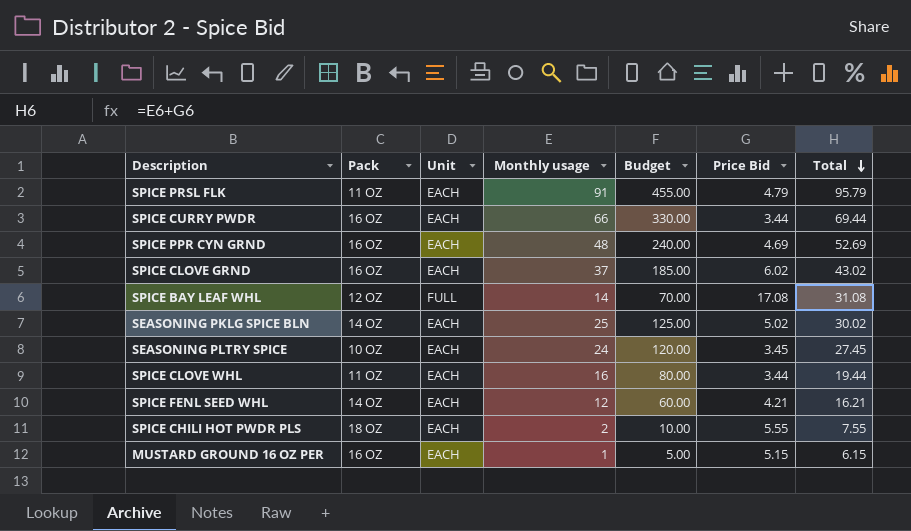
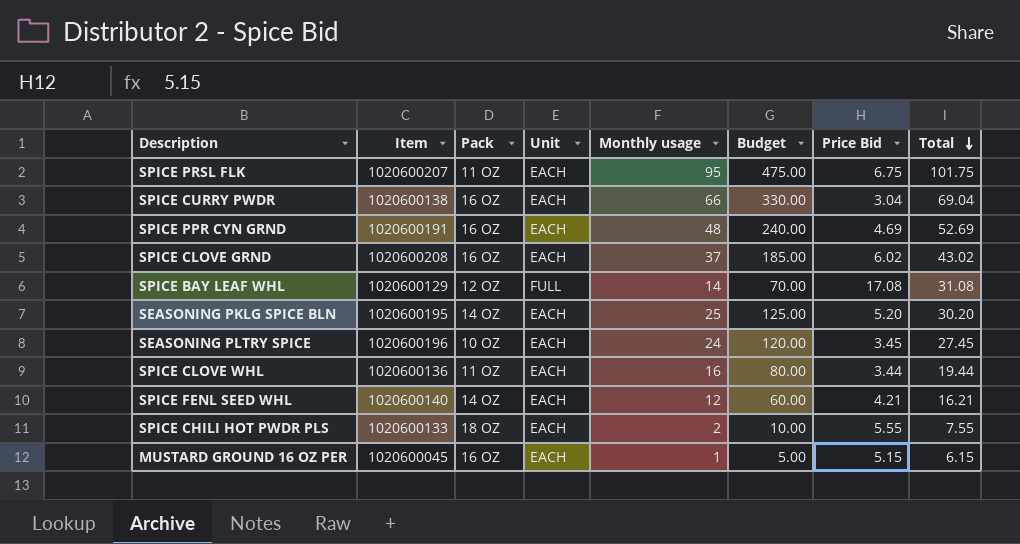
column Item | position: none -> 2
SPICE PRSL FLK | Monthly usage: 91 -> 95
SPICE PRSL FLK | Budget: 455.00 -> 475.00
SPICE PRSL FLK | Price Bid: 4.79 -> 6.75
SPICE PRSL FLK | Total: 95.79 -> 101.75
SPICE CURRY PWDR | Price Bid: 3.44 -> 3.04
SPICE CURRY PWDR | Total: 69.44 -> 69.04
SEASONING PKLG SPICE BLN | Price Bid: 5.02 -> 5.20
SEASONING PKLG SPICE BLN | Total: 30.02 -> 30.20

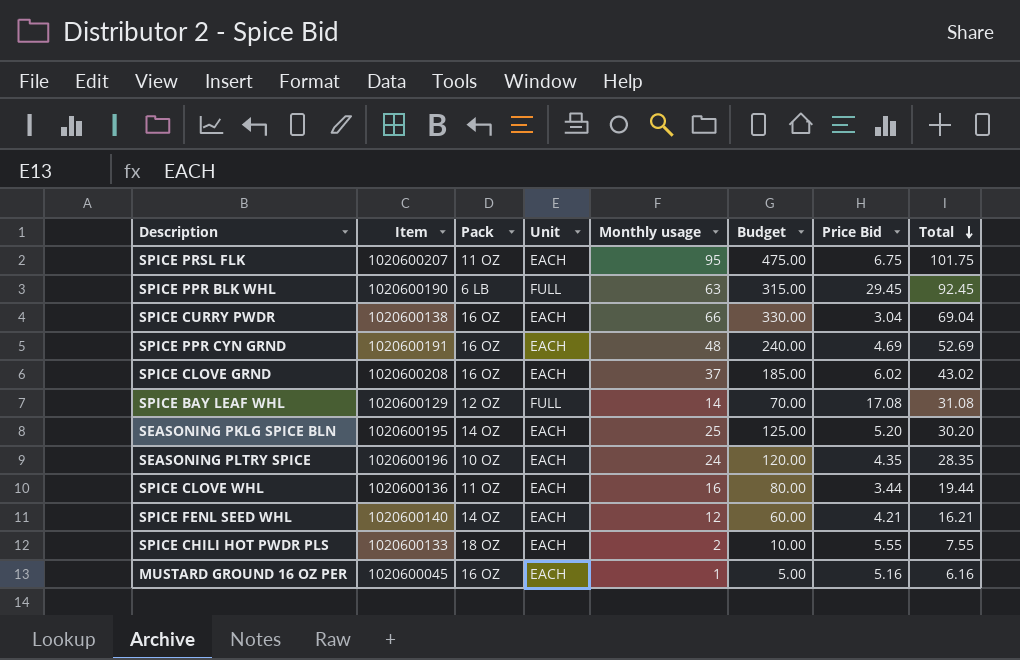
row SPICE PPR BLK WHL: none -> 1020600190 | 6 LB | FULL | 63 | 315.00 | 29.45 | 92.45
SEASONING PLTRY SPICE | Price Bid: 3.45 -> 4.35
SEASONING PLTRY SPICE | Total: 27.45 -> 28.35
MUSTARD GROUND 16 OZ PER | Price Bid: 5.15 -> 5.16
MUSTARD GROUND 16 OZ PER | Total: 6.15 -> 6.16

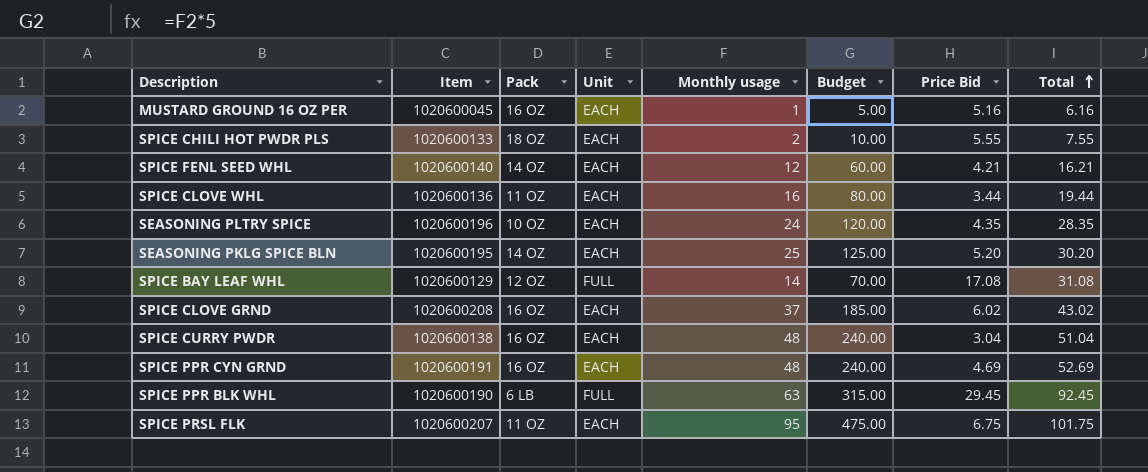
row order: Total descending -> Total ascending
SPICE CURRY PWDR | Monthly usage: 66 -> 48
SPICE CURRY PWDR | Budget: 330.00 -> 240.00
SPICE CURRY PWDR | Total: 69.04 -> 51.04

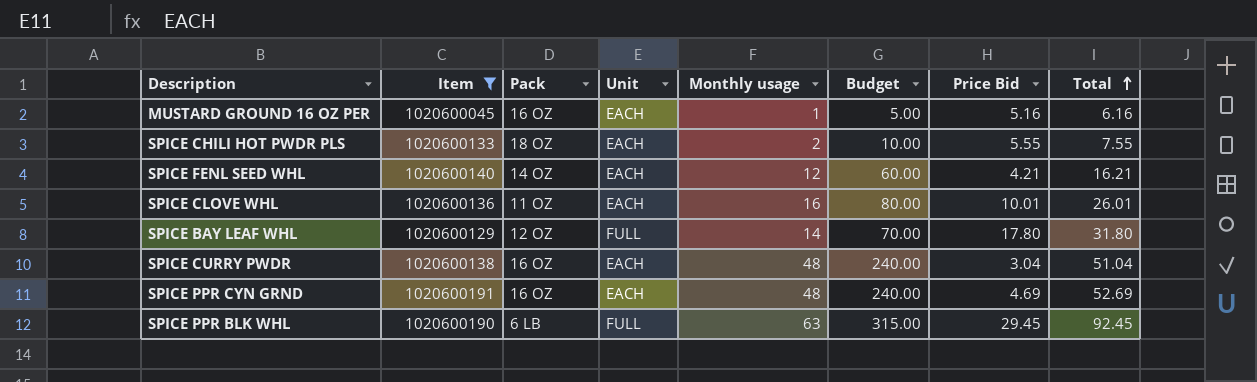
filter: none -> Item <= 1020600191
SPICE CLOVE WHL | Price Bid: 3.44 -> 10.01
SPICE CLOVE WHL | Total: 19.44 -> 26.01
SPICE BAY LEAF WHL | Price Bid: 17.08 -> 17.80
SPICE BAY LEAF WHL | Total: 31.08 -> 31.80

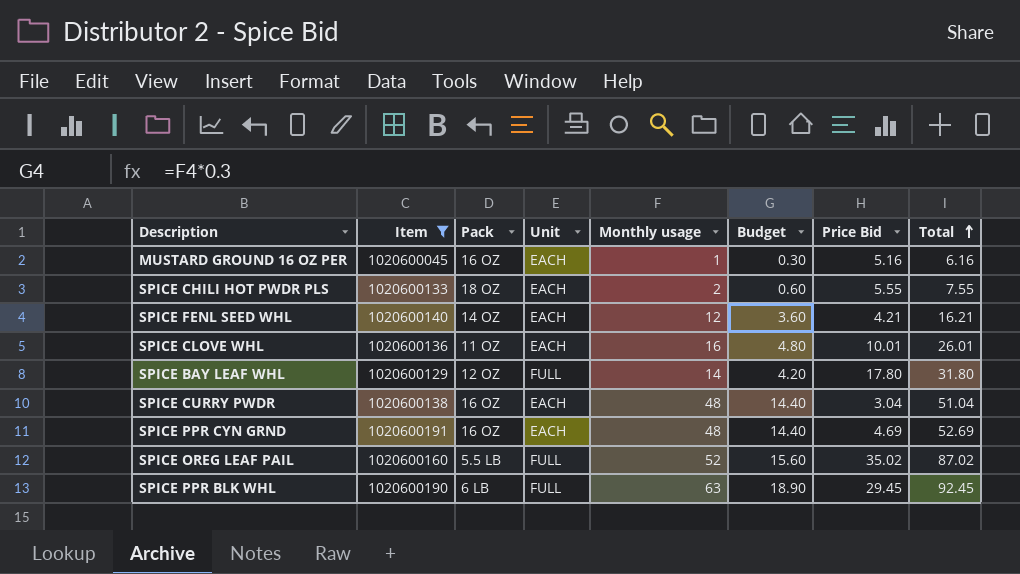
column Budget | formula: [Monthly usage] * 5 -> [Monthly usage] * 0.3
row SPICE OREG LEAF PAIL: none -> 1020600160 | 5.5 LB | FULL | 52 | 15.60 | 35.02 | 87.02

